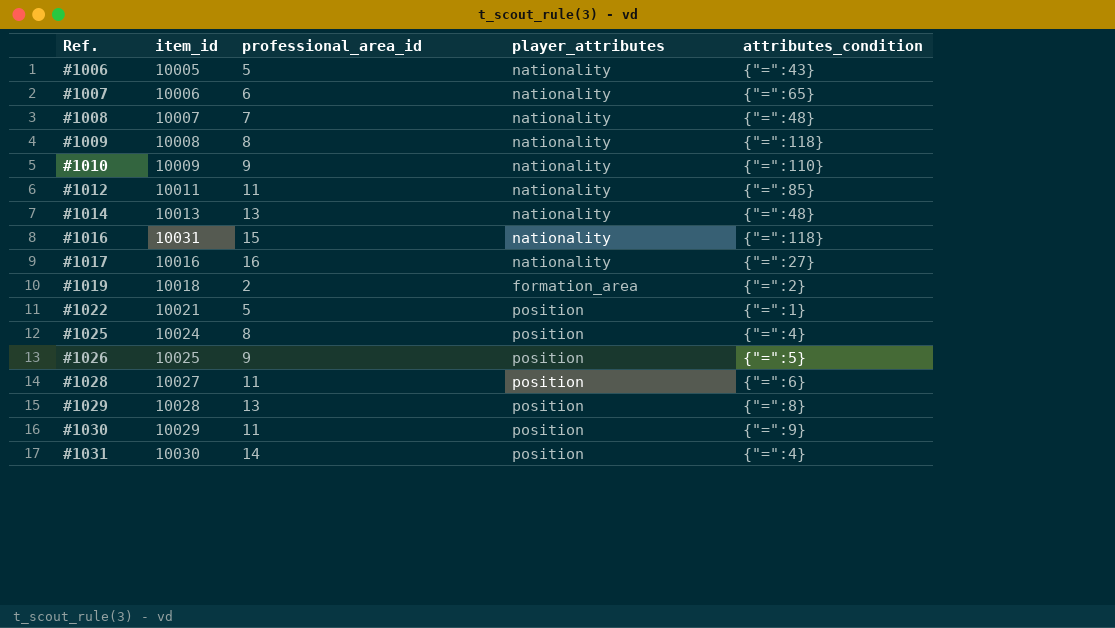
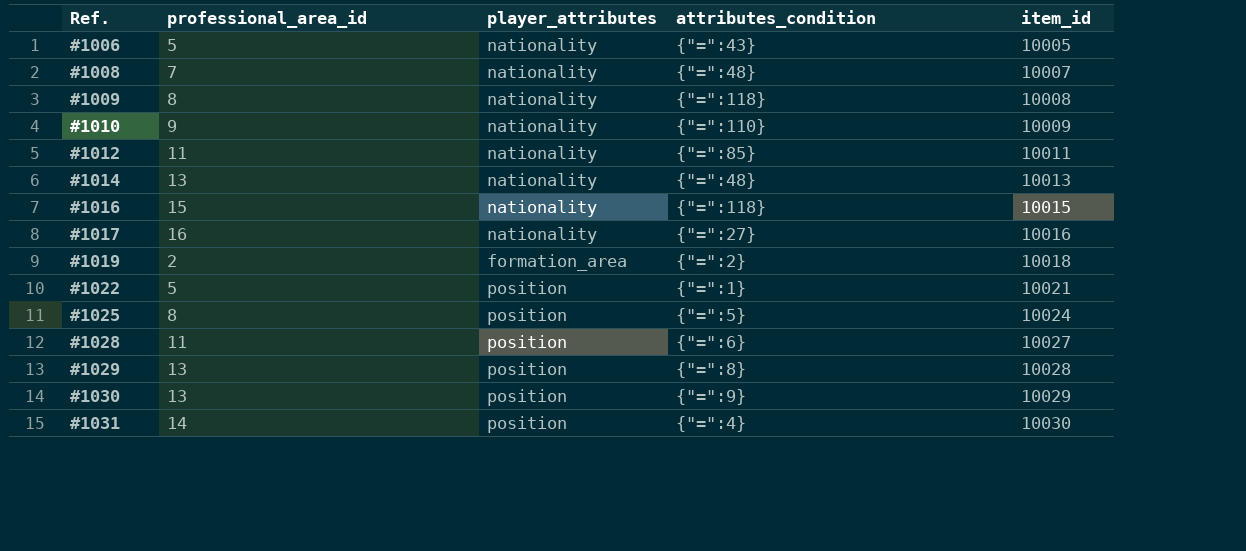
column item_id | position: 2 -> 5
row #1007: 10006 | 6 | nationality | {"=":65} -> none
row #1026: 10025 | 9 | position | {"=":5} -> none
#1016 | item_id: 10031 -> 10015
#1025 | attributes_condition: {"=":4} -> {"=":5}
#1030 | professional_area_id: 11 -> 13

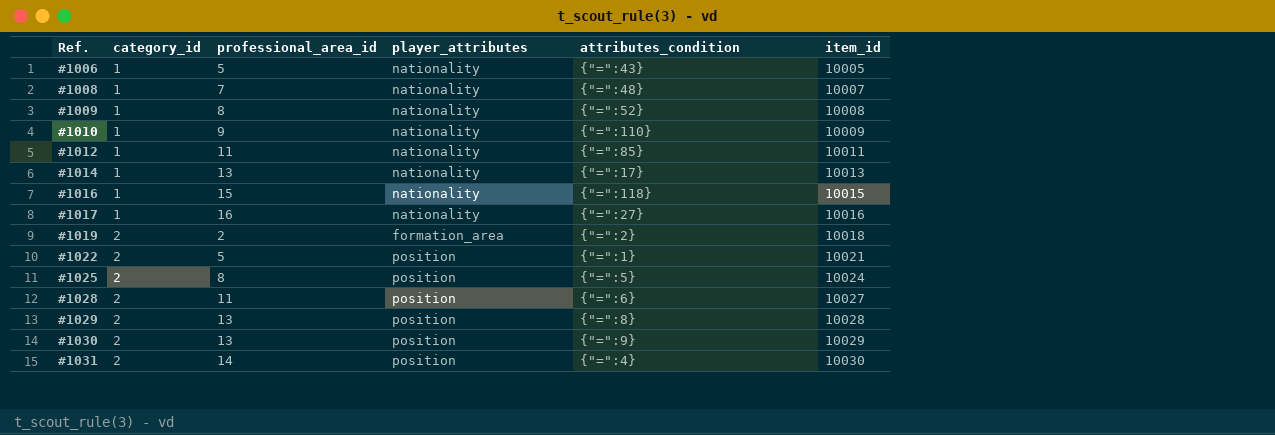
column category_id | position: none -> 2
#1009 | attributes_condition: {"=":118} -> {"=":52}
#1014 | attributes_condition: {"=":48} -> {"=":17}

